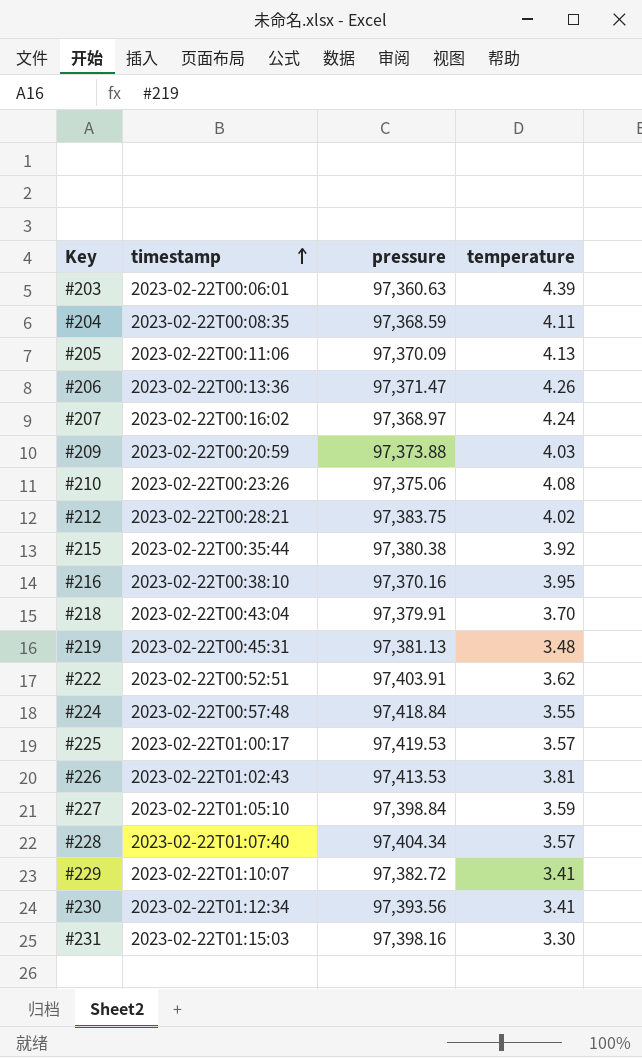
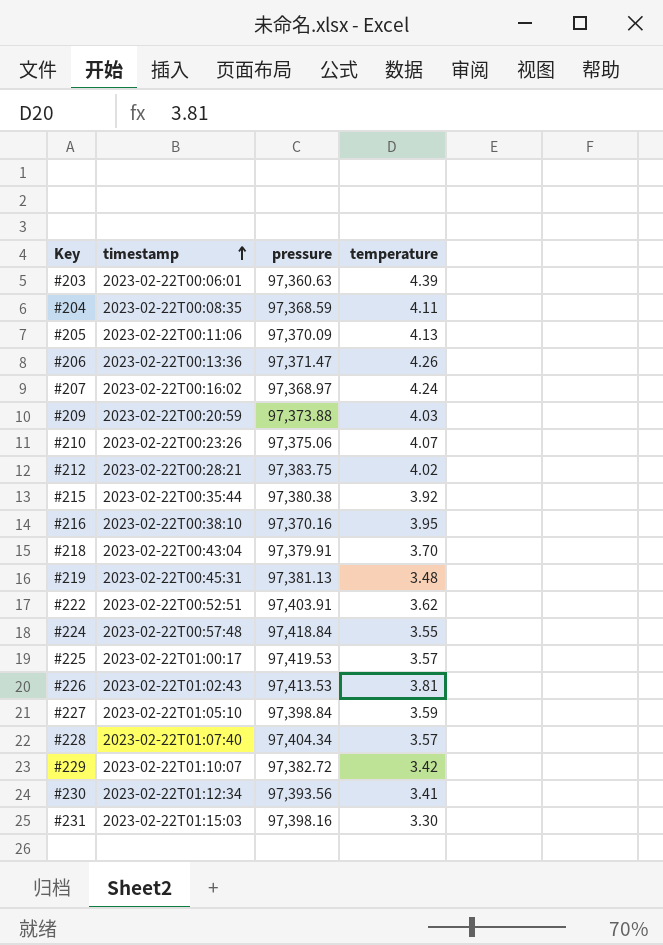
#210 | temperature: 4.08 -> 4.07
#229 | temperature: 3.41 -> 3.42

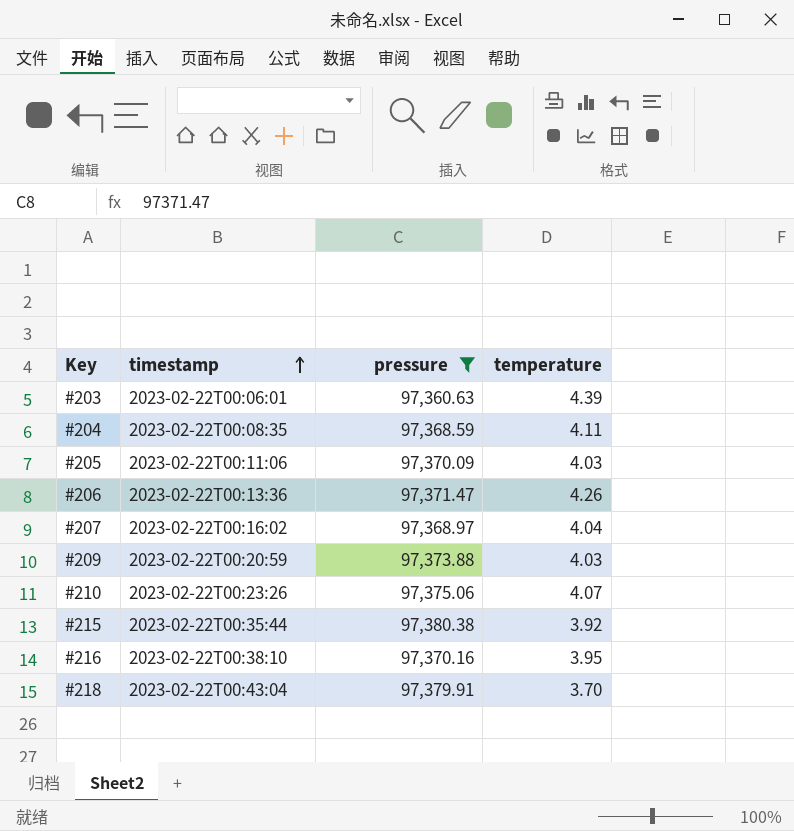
filter: none -> pressure <= 97,380.38
#205 | temperature: 4.13 -> 4.03
#207 | temperature: 4.24 -> 4.04

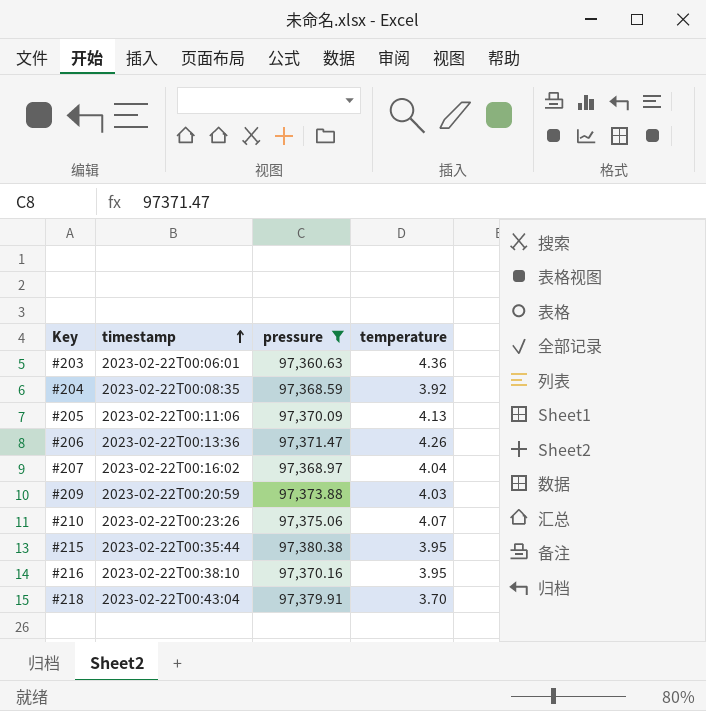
#203 | temperature: 4.39 -> 4.36
#204 | temperature: 4.11 -> 3.92
#205 | temperature: 4.03 -> 4.13
#215 | temperature: 3.92 -> 3.95

